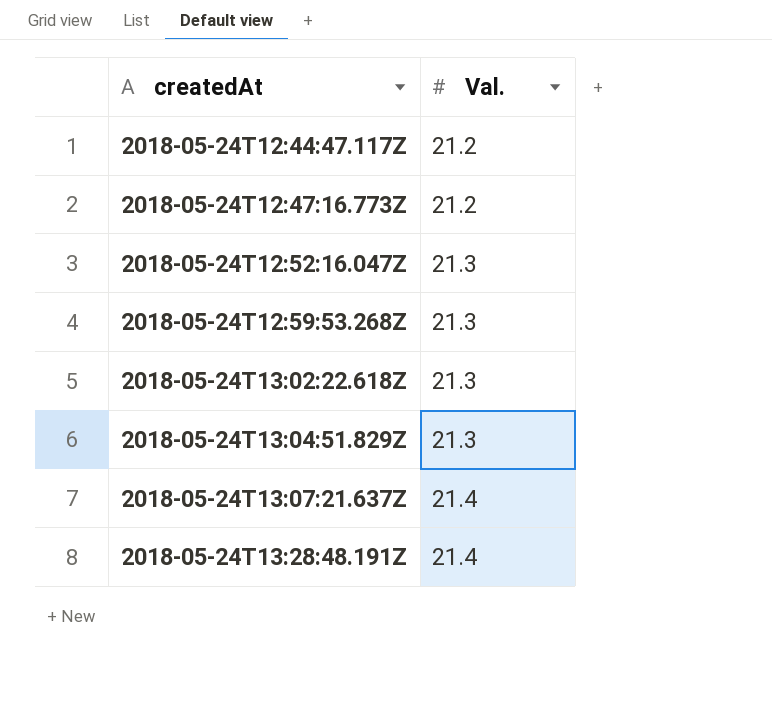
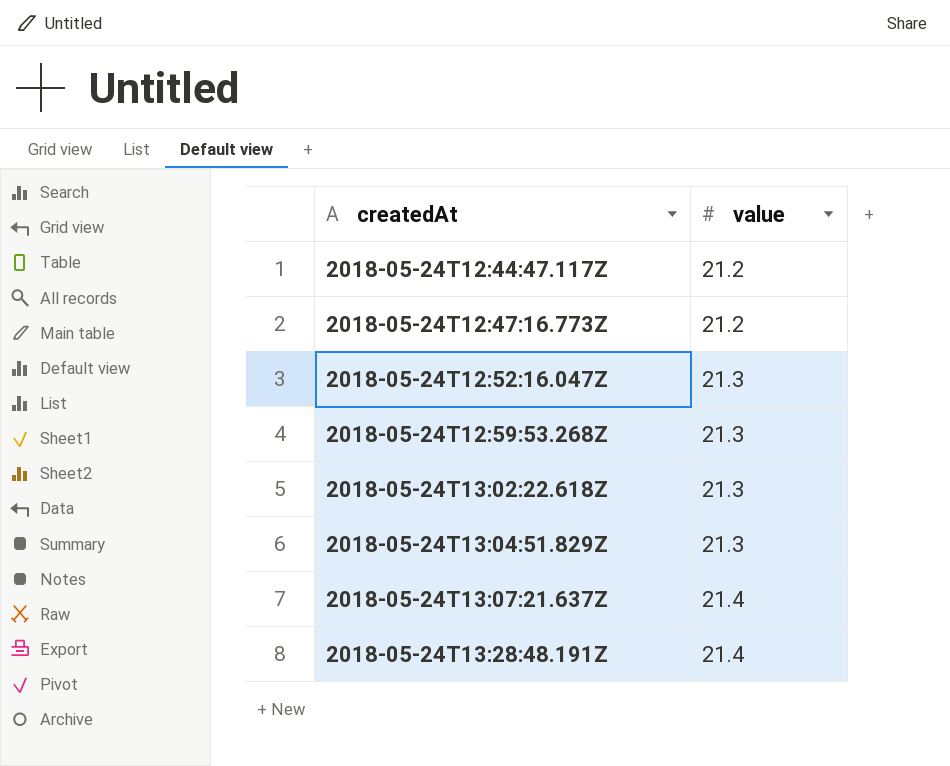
column name: Val. -> value

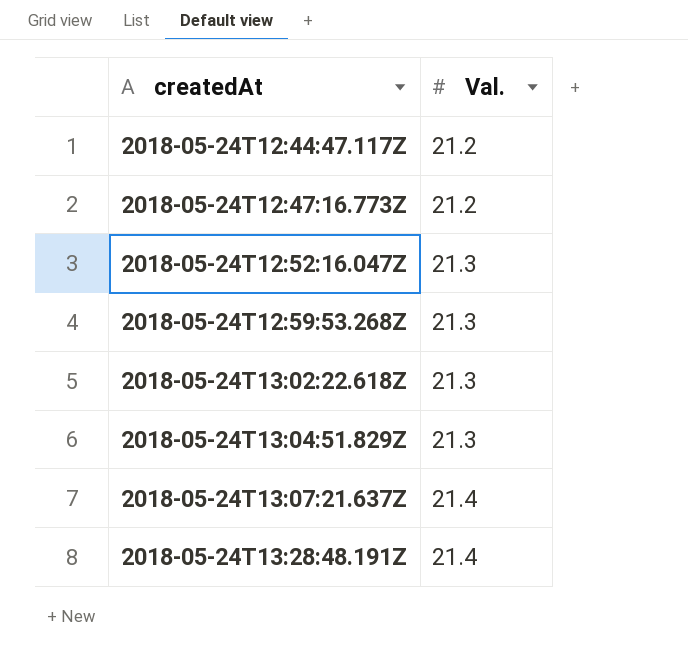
column name: value -> Val.

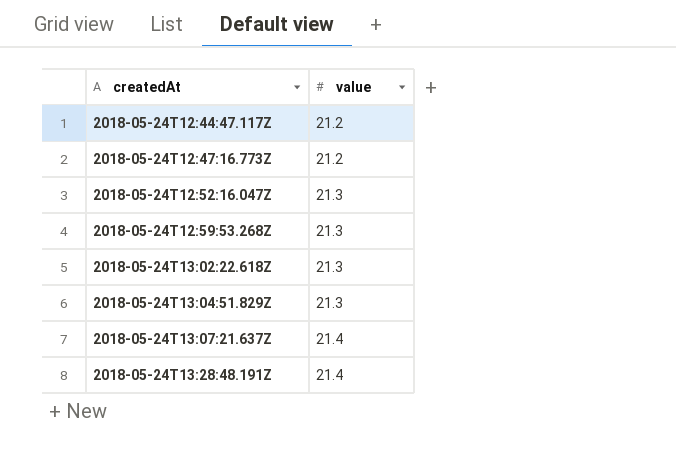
column name: Val. -> value

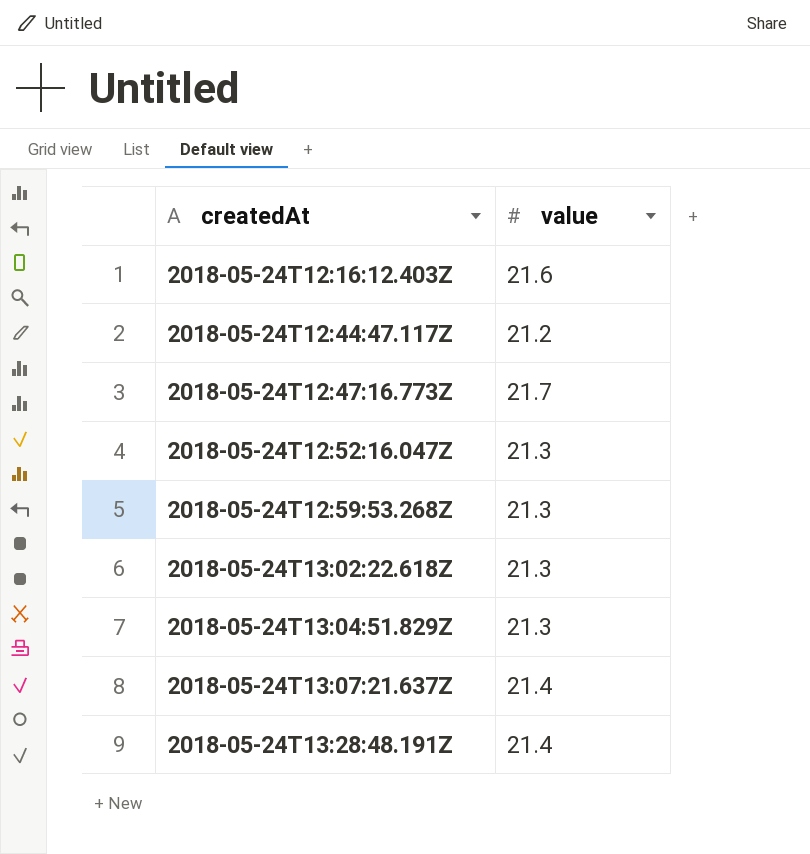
row 2018-05-24T12:16:12.403Z: none -> 21.6
2018-05-24T12:47:16.773Z | value: 21.2 -> 21.7

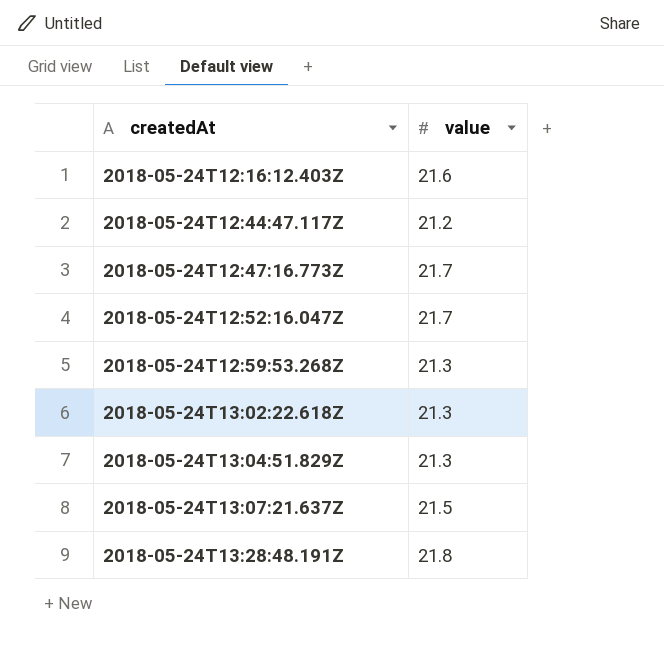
2018-05-24T12:52:16.047Z | value: 21.3 -> 21.7
2018-05-24T13:07:21.637Z | value: 21.4 -> 21.5
2018-05-24T13:28:48.191Z | value: 21.4 -> 21.8

